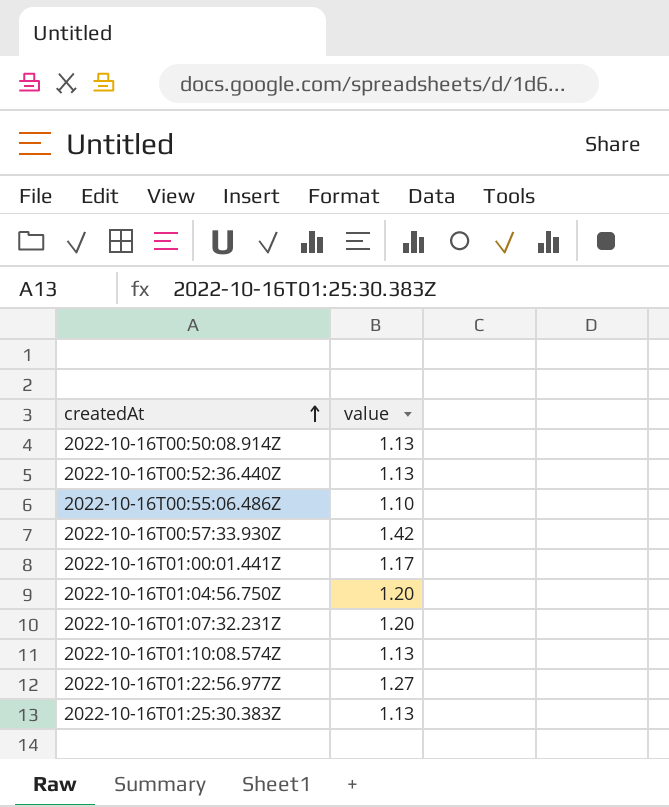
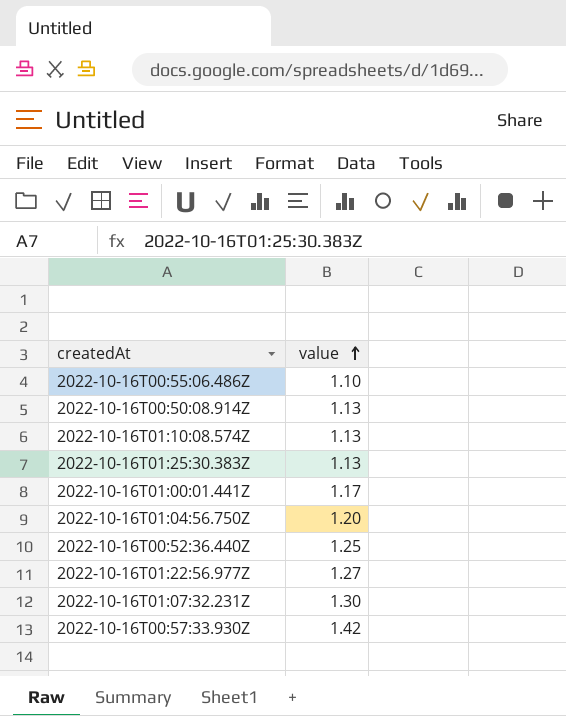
row order: createdAt ascending -> value ascending
2022-10-16T00:52:36.440Z | value: 1.13 -> 1.25
2022-10-16T01:07:32.231Z | value: 1.20 -> 1.30

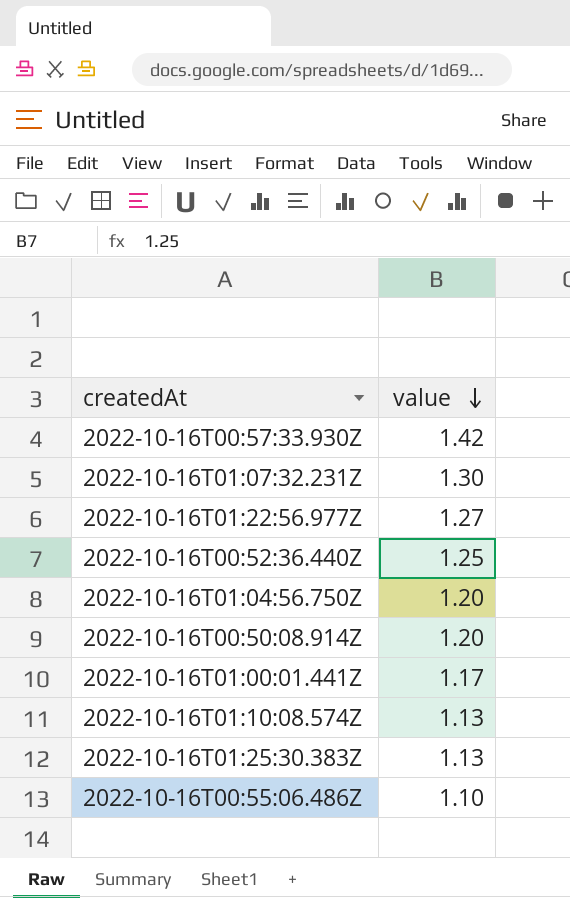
row order: value ascending -> value descending
2022-10-16T00:50:08.914Z | value: 1.13 -> 1.20

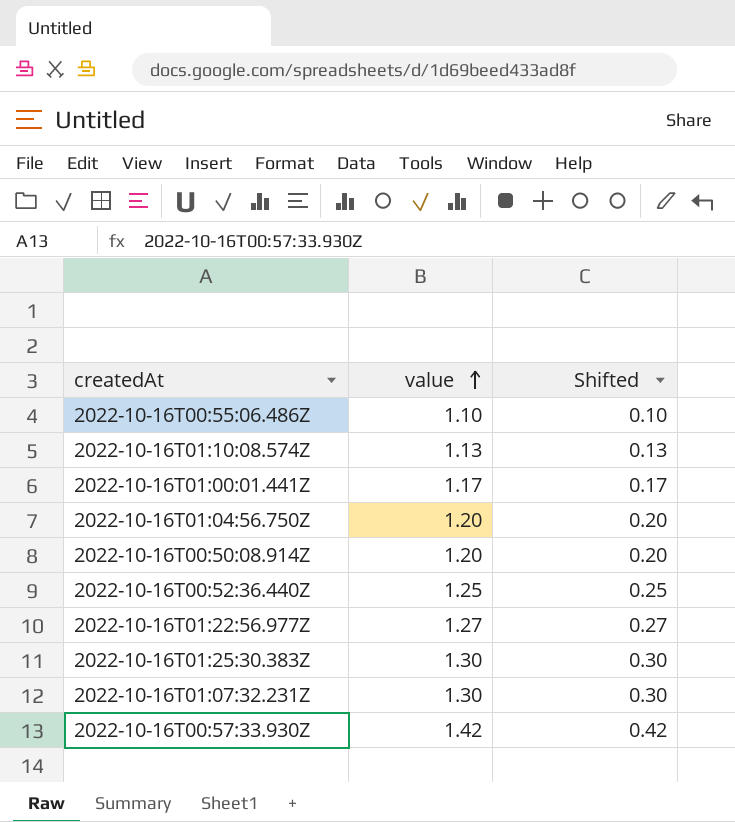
row order: value descending -> value ascending
column Shifted | formula: none -> [value] - 1
2022-10-16T01:25:30.383Z | value: 1.13 -> 1.30

